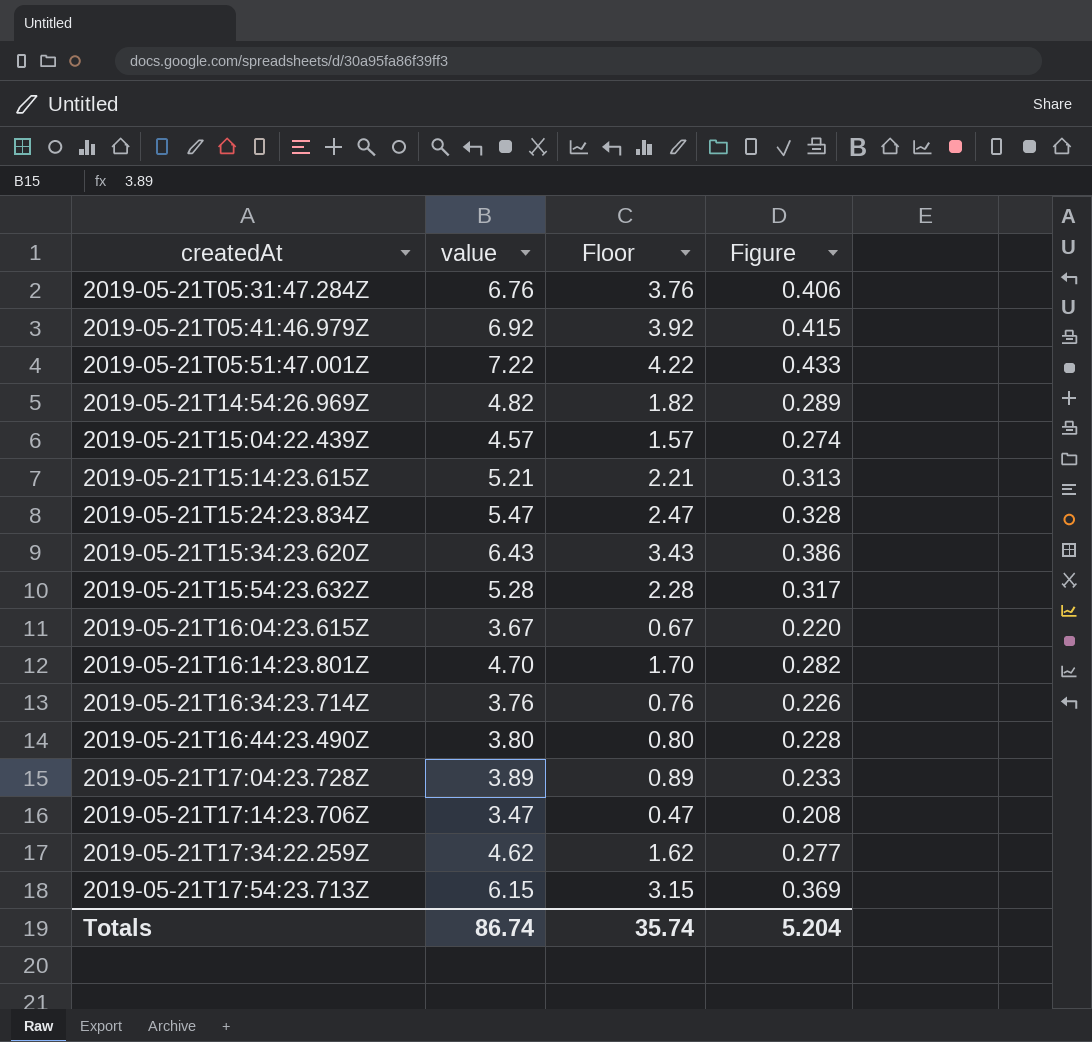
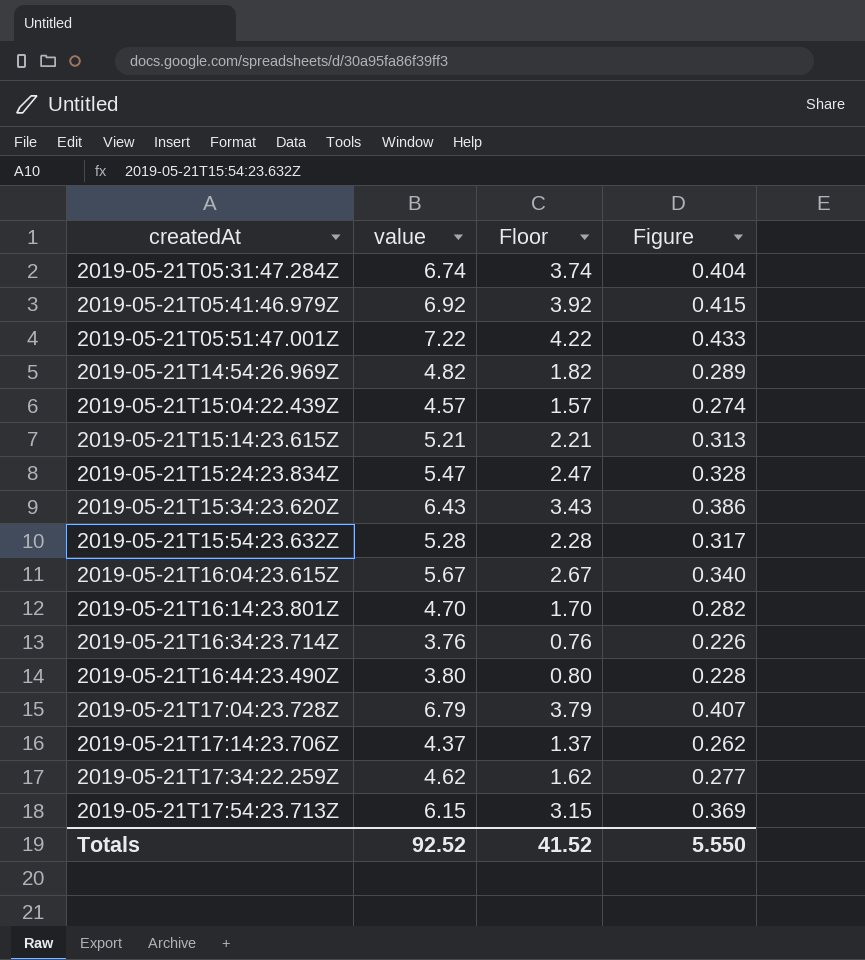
2019-05-21T05:31:47.284Z | value: 6.76 -> 6.74
2019-05-21T05:31:47.284Z | Floor: 3.76 -> 3.74
2019-05-21T05:31:47.284Z | Figure: 0.406 -> 0.404
2019-05-21T16:04:23.615Z | value: 3.67 -> 5.67
2019-05-21T16:04:23.615Z | Floor: 0.67 -> 2.67
2019-05-21T16:04:23.615Z | Figure: 0.220 -> 0.340
2019-05-21T17:04:23.728Z | value: 3.89 -> 6.79
2019-05-21T17:04:23.728Z | Floor: 0.89 -> 3.79
2019-05-21T17:04:23.728Z | Figure: 0.233 -> 0.407
2019-05-21T17:14:23.706Z | value: 3.47 -> 4.37
2019-05-21T17:14:23.706Z | Floor: 0.47 -> 1.37
2019-05-21T17:14:23.706Z | Figure: 0.208 -> 0.262
Totals | value: 86.74 -> 92.52
Totals | Floor: 35.74 -> 41.52
Totals | Figure: 5.204 -> 5.550

